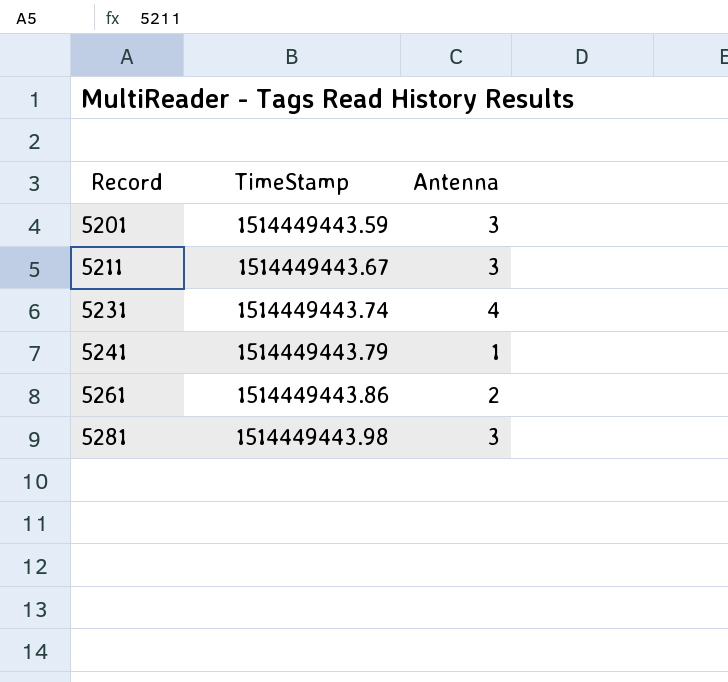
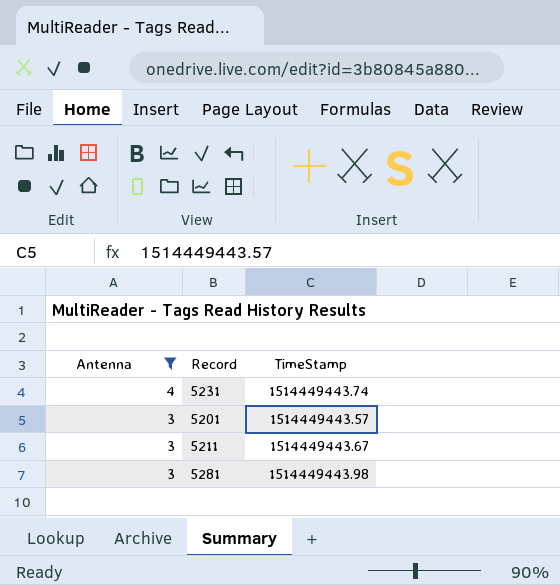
filter: none -> Antenna >= 3
row order: Record ascending -> Antenna descending
column Antenna | position: 3 -> 1
5201 | TimeStamp: 1514449443.59 -> 1514449443.57

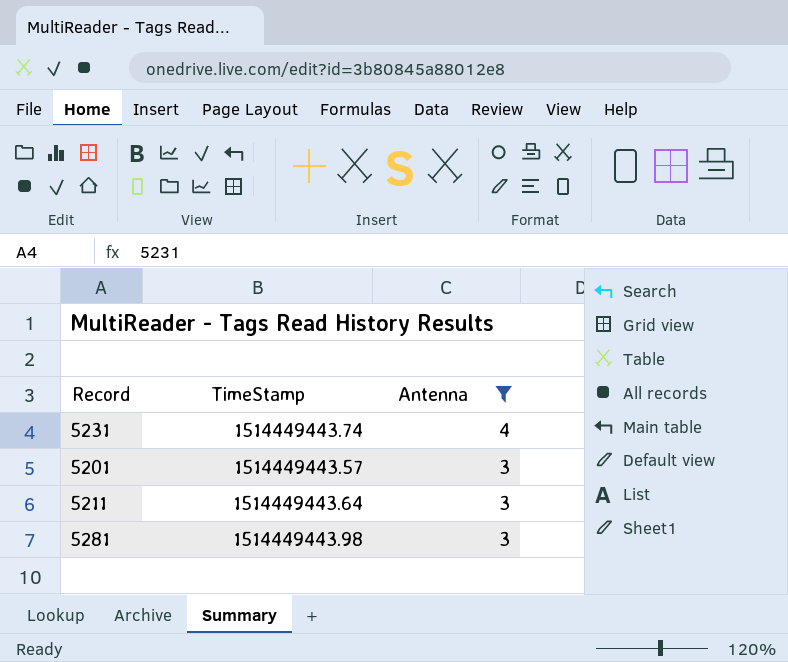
column Antenna | position: 1 -> 3
5211 | TimeStamp: 1514449443.67 -> 1514449443.64

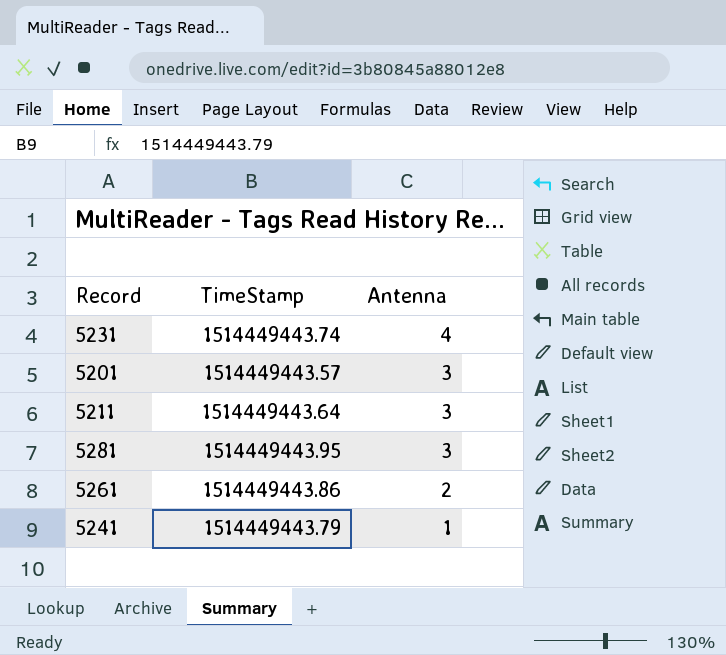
filter: Antenna >= 3 -> none
5281 | TimeStamp: 1514449443.98 -> 1514449443.95

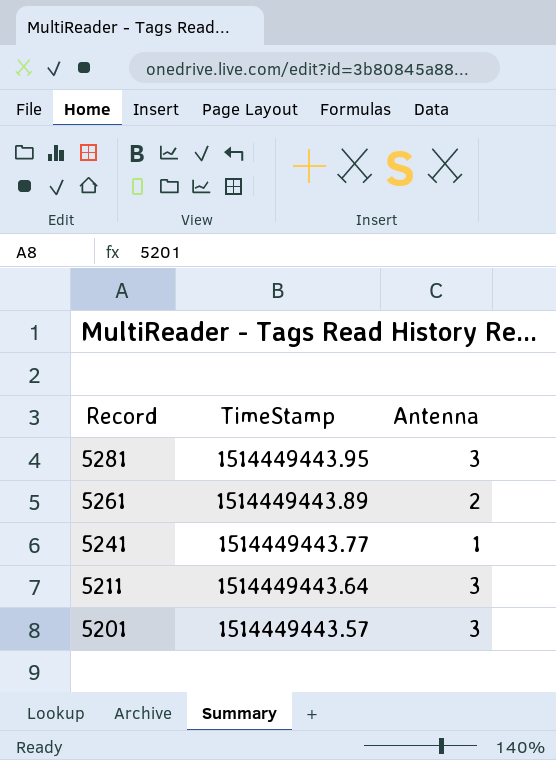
row order: Antenna descending -> Record descending
row 5231: 1514449443.74 | 4 -> none
5261 | TimeStamp: 1514449443.86 -> 1514449443.89
5241 | TimeStamp: 1514449443.79 -> 1514449443.77

